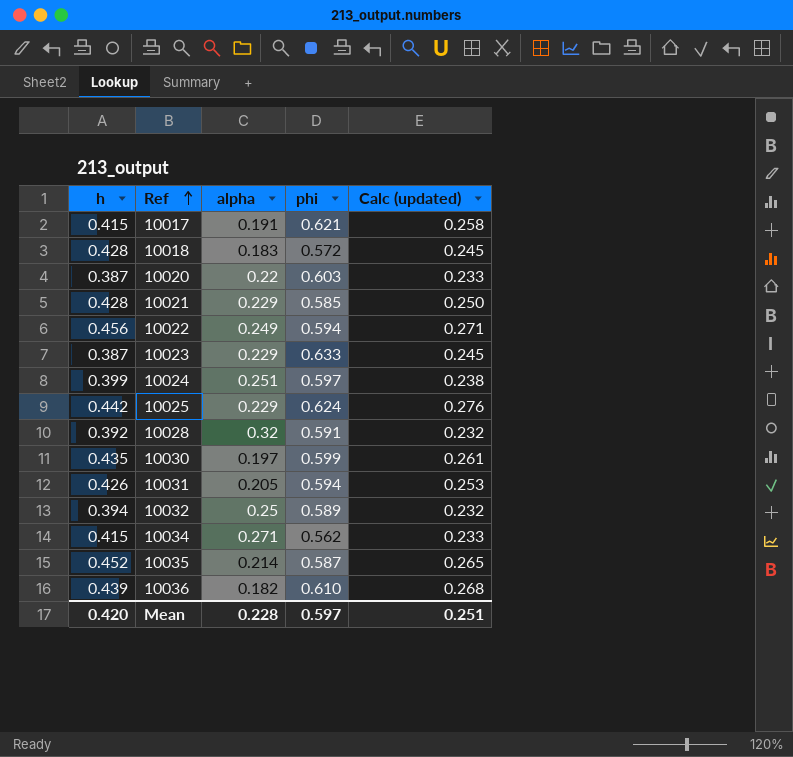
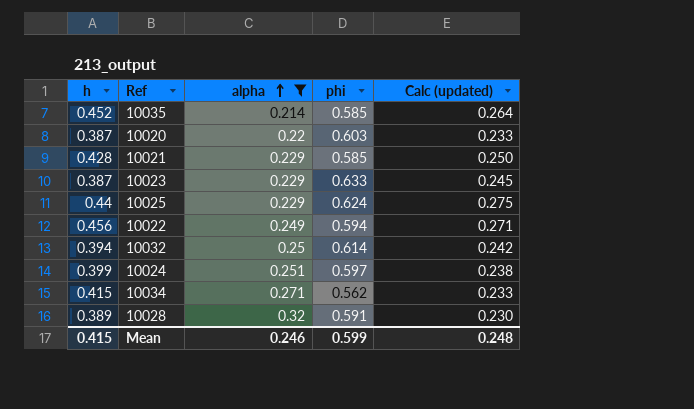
filter: none -> alpha >= 0.214
row order: Ref ascending -> alpha ascending
10035 | phi: 0.587 -> 0.585
10035 | Calc (updated): 0.265 -> 0.264
10025 | h: 0.442 -> 0.44
10025 | Calc (updated): 0.276 -> 0.275
10032 | phi: 0.589 -> 0.614
10032 | Calc (updated): 0.232 -> 0.242
10028 | h: 0.392 -> 0.389
10028 | Calc (updated): 0.232 -> 0.230
Mean | h: 0.420 -> 0.415
Mean | alpha: 0.228 -> 0.246
Mean | phi: 0.597 -> 0.599
Mean | Calc (updated): 0.251 -> 0.248

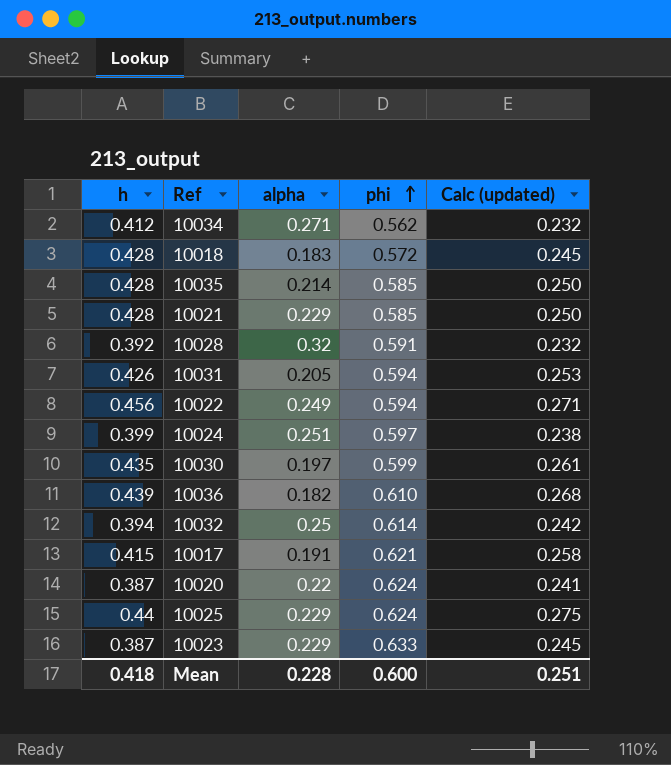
filter: alpha >= 0.214 -> none
row order: alpha ascending -> phi ascending
10034 | h: 0.415 -> 0.412
10034 | Calc (updated): 0.233 -> 0.232
10035 | h: 0.452 -> 0.428
10035 | Calc (updated): 0.264 -> 0.250
10028 | h: 0.389 -> 0.392
10028 | Calc (updated): 0.230 -> 0.232
10020 | phi: 0.603 -> 0.624
10020 | Calc (updated): 0.233 -> 0.241
Mean | h: 0.415 -> 0.418
Mean | alpha: 0.246 -> 0.228
Mean | phi: 0.599 -> 0.600
Mean | Calc (updated): 0.248 -> 0.251

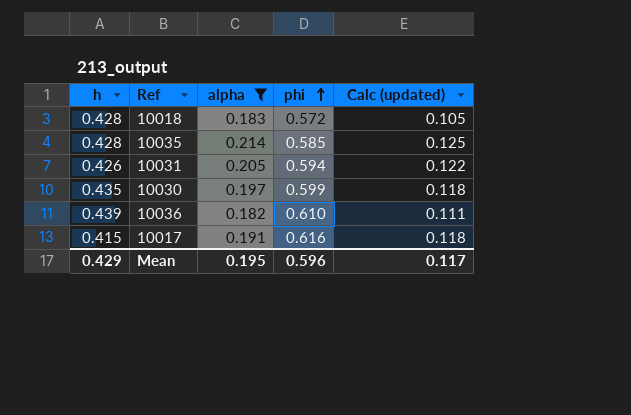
filter: none -> alpha <= 0.214
column Calc (updated) | formula: [h] * [phi] -> [alpha] * [phi]
10017 | phi: 0.621 -> 0.616
Mean | h: 0.418 -> 0.429
Mean | alpha: 0.228 -> 0.195
Mean | phi: 0.600 -> 0.596
Mean | Calc (updated): 0.251 -> 0.117

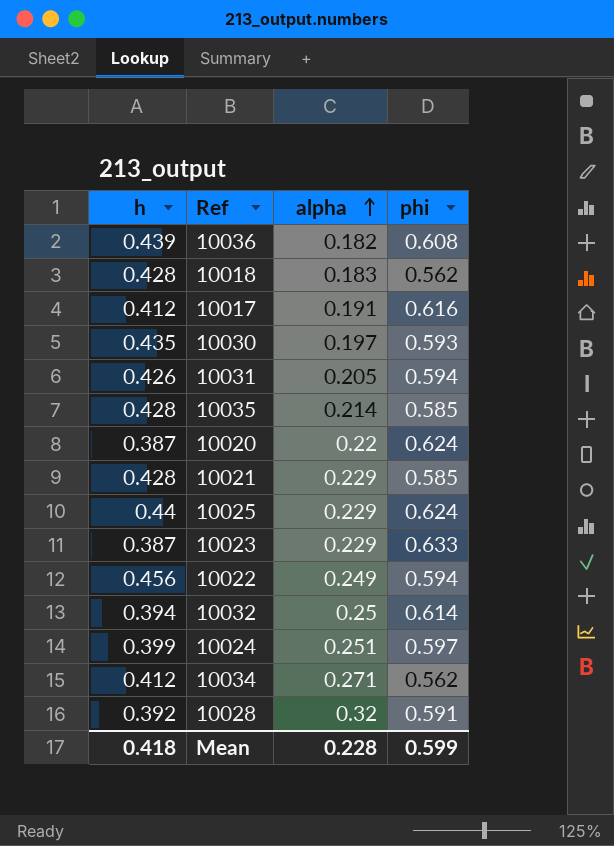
filter: alpha <= 0.214 -> none
row order: phi ascending -> alpha ascending
column Calc (updated) | formula: [alpha] * [phi] -> none
10036 | phi: 0.610 -> 0.608
10018 | phi: 0.572 -> 0.562
10017 | h: 0.415 -> 0.412
10030 | phi: 0.599 -> 0.593
Mean | h: 0.429 -> 0.418
Mean | alpha: 0.195 -> 0.228
Mean | phi: 0.596 -> 0.599

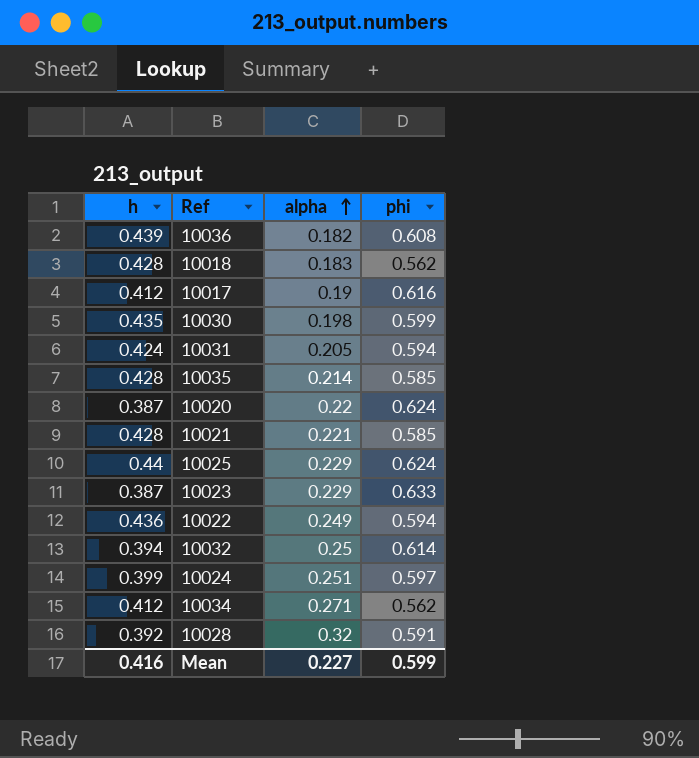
10017 | alpha: 0.191 -> 0.19
10030 | alpha: 0.197 -> 0.198
10030 | phi: 0.593 -> 0.599
10031 | h: 0.426 -> 0.424
10021 | alpha: 0.229 -> 0.221
10022 | h: 0.456 -> 0.436
Mean | h: 0.418 -> 0.416
Mean | alpha: 0.228 -> 0.227

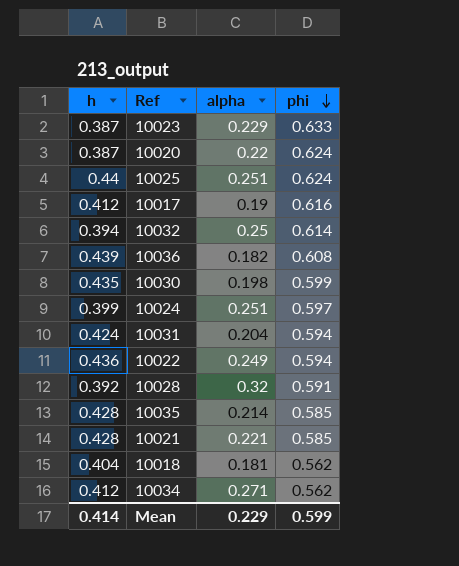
row order: alpha ascending -> phi descending
10025 | alpha: 0.229 -> 0.251
10031 | alpha: 0.205 -> 0.204
10018 | h: 0.428 -> 0.404
10018 | alpha: 0.183 -> 0.181
Mean | h: 0.416 -> 0.414
Mean | alpha: 0.227 -> 0.229

